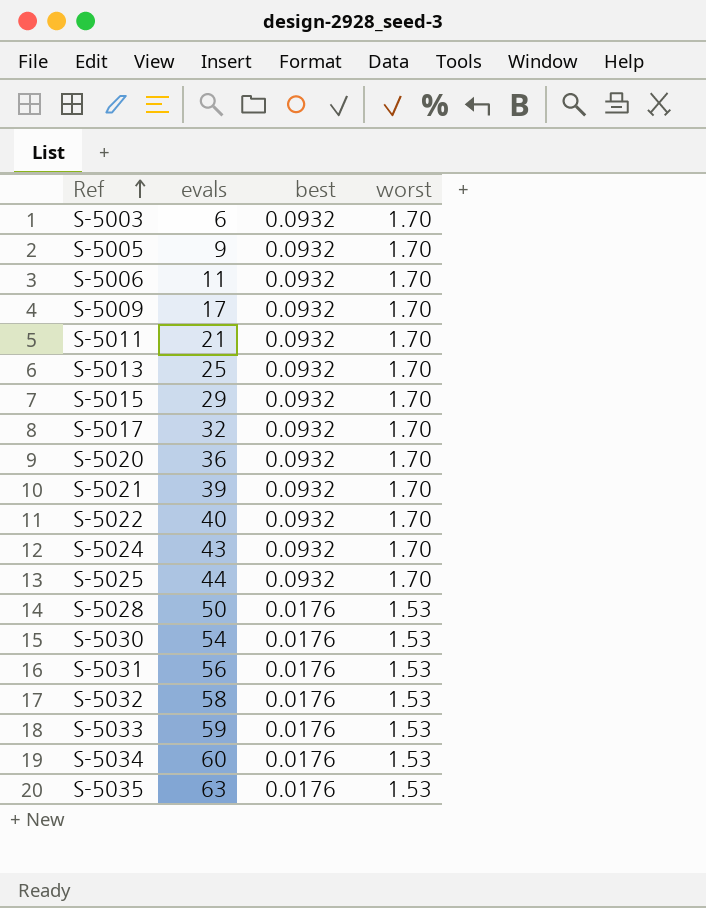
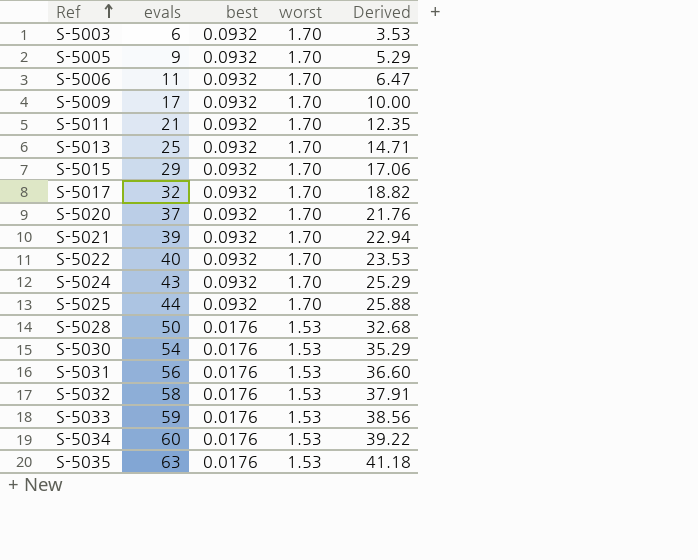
column Derived | formula: none -> [evals] / [worst]
S-5020 | evals: 36 -> 37

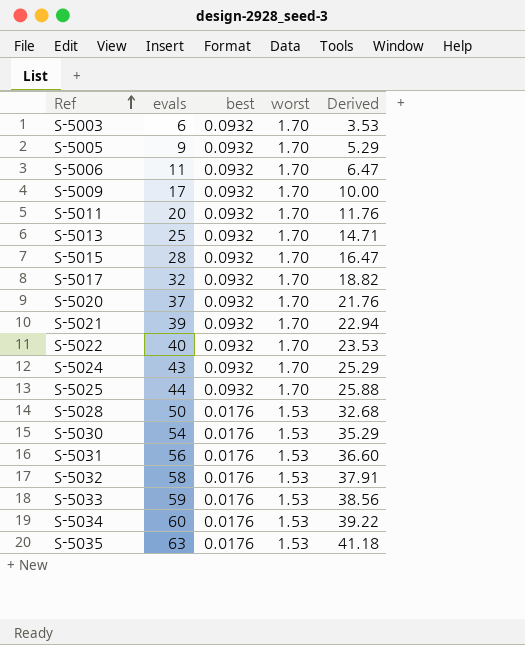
S-5011 | evals: 21 -> 20
S-5011 | Derived: 12.35 -> 11.76
S-5015 | evals: 29 -> 28
S-5015 | Derived: 17.06 -> 16.47

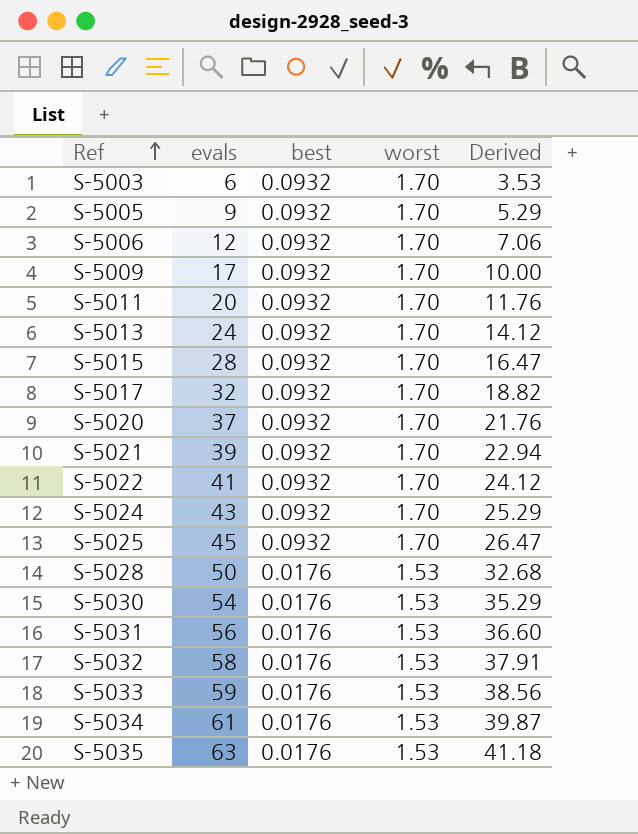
S-5006 | evals: 11 -> 12
S-5006 | Derived: 6.47 -> 7.06
S-5013 | evals: 25 -> 24
S-5013 | Derived: 14.71 -> 14.12
S-5022 | evals: 40 -> 41
S-5022 | Derived: 23.53 -> 24.12
S-5025 | evals: 44 -> 45
S-5025 | Derived: 25.88 -> 26.47
S-5034 | evals: 60 -> 61
S-5034 | Derived: 39.22 -> 39.87

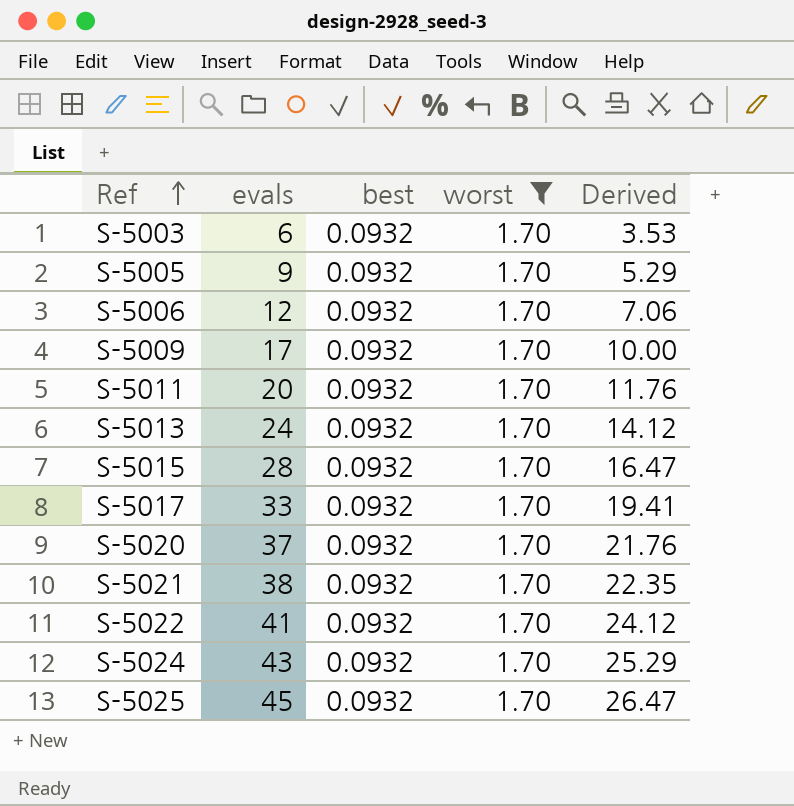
filter: none -> worst = 1.70
S-5017 | evals: 32 -> 33
S-5017 | Derived: 18.82 -> 19.41
S-5021 | evals: 39 -> 38
S-5021 | Derived: 22.94 -> 22.35

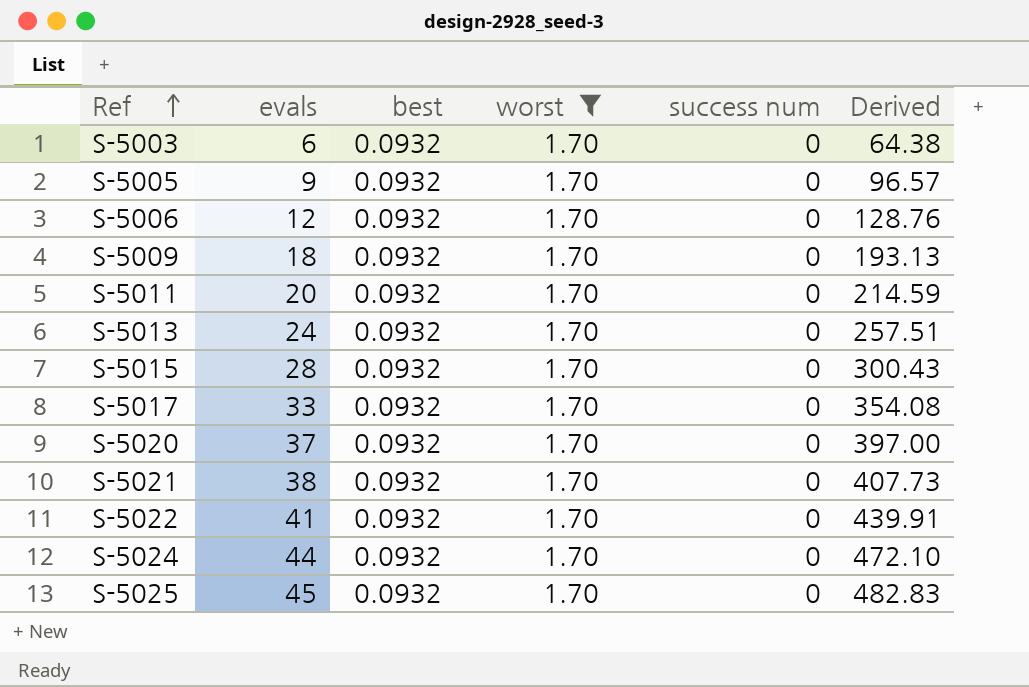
column success num | position: none -> 5
column Derived | formula: [evals] / [worst] -> [evals] / [best]
S-5009 | evals: 17 -> 18
S-5024 | evals: 43 -> 44

